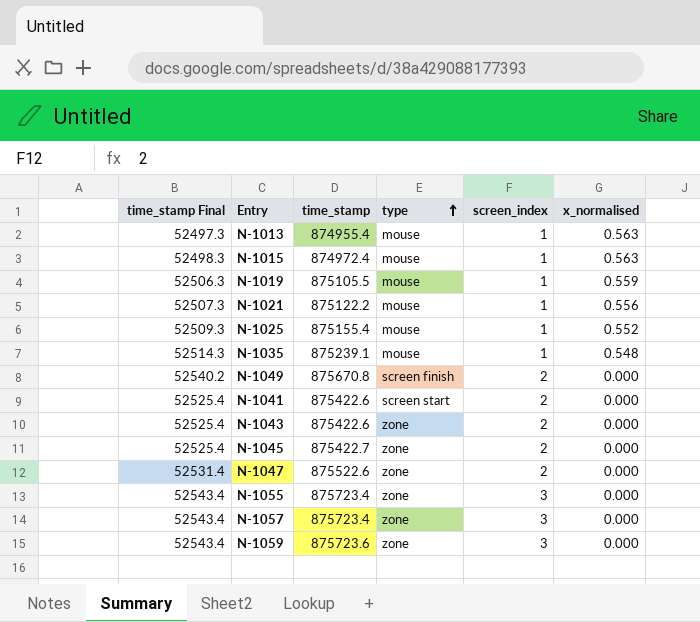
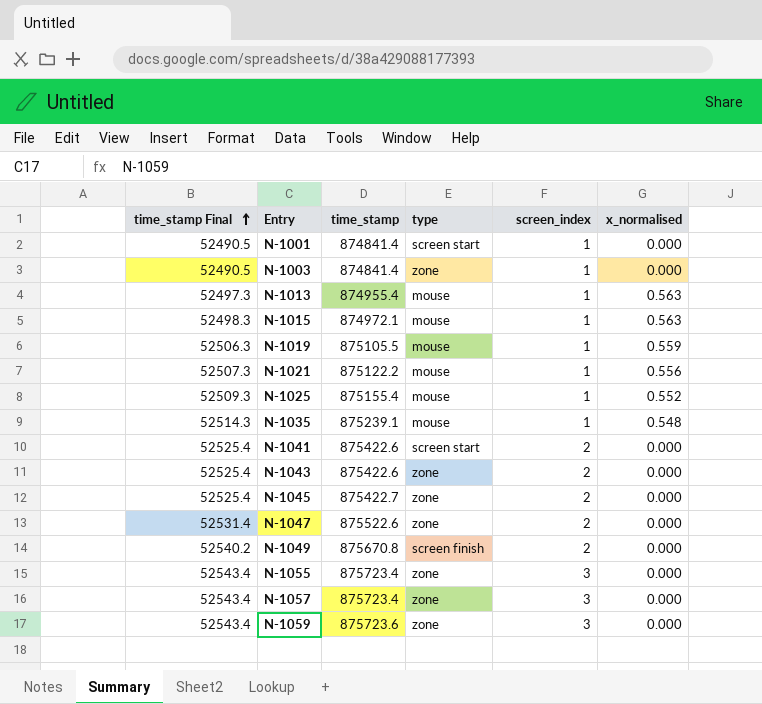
row order: type ascending -> time_stamp Final ascending
row N-1001: none -> 52490.5 | 874841.4 | screen start | 1 | 0.000
row N-1003: none -> 52490.5 | 874841.4 | zone | 1 | 0.000
N-1015 | time_stamp: 874972.4 -> 874972.1

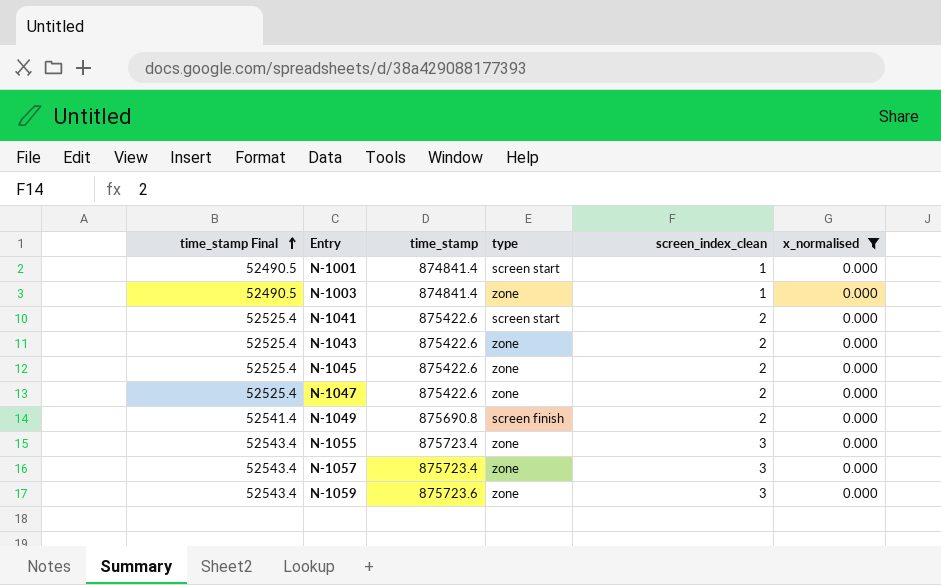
filter: none -> x_normalised = 0.000
column name: screen_index -> screen_index_clean
N-1045 | time_stamp: 875422.7 -> 875422.6
N-1047 | time_stamp Final: 52531.4 -> 52525.4
N-1047 | time_stamp: 875522.6 -> 875422.6
N-1049 | time_stamp Final: 52540.2 -> 52541.4
N-1049 | time_stamp: 875670.8 -> 875690.8

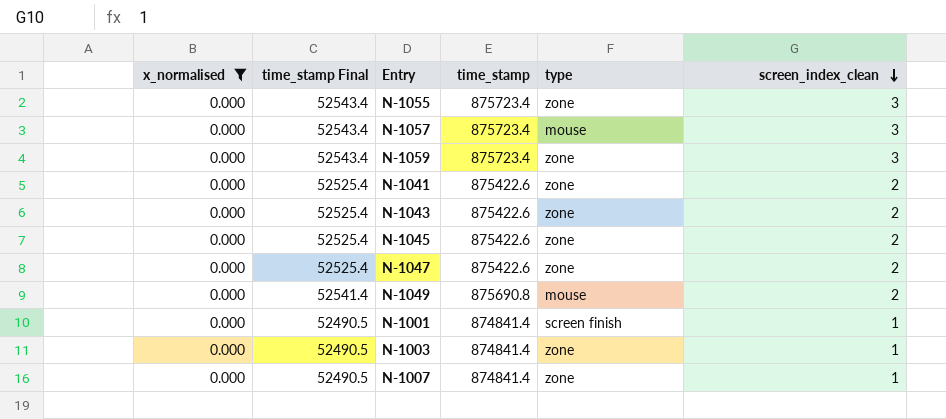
row order: time_stamp Final ascending -> screen_index_clean descending
column x_normalised | position: 6 -> 1
N-1057 | type: zone -> mouse
N-1059 | time_stamp: 875723.6 -> 875723.4
N-1041 | type: screen start -> zone
N-1049 | type: screen finish -> mouse
N-1001 | type: screen start -> screen finish
row N-1007: none -> 0.000 | 52490.5 | 874841.4 | zone | 1

